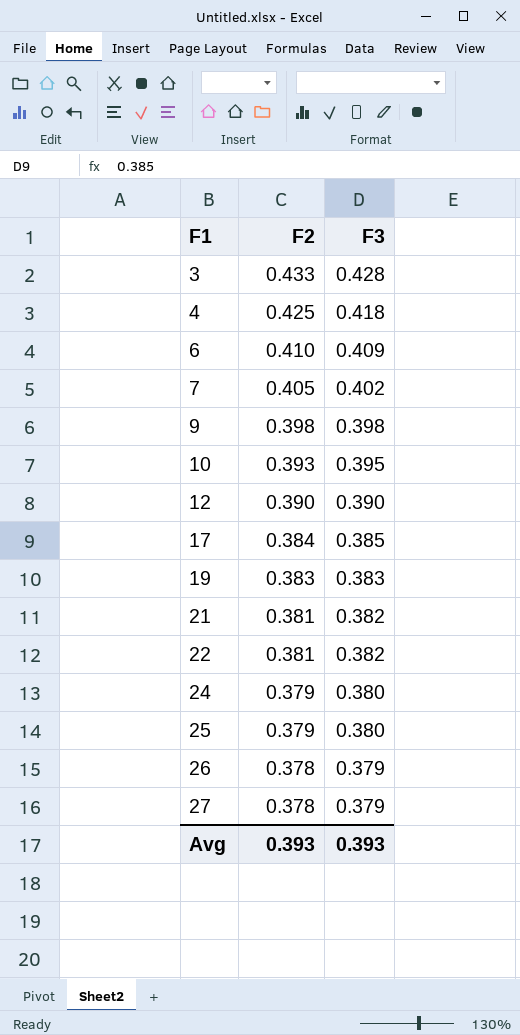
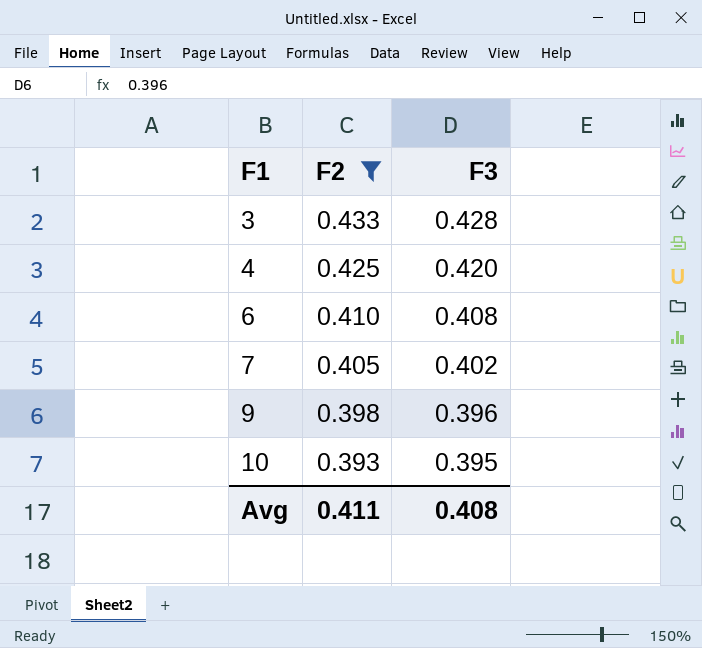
filter: none -> F2 >= 0.393
4 | F3: 0.418 -> 0.420
6 | F3: 0.409 -> 0.408
9 | F3: 0.398 -> 0.396
Avg | F2: 0.393 -> 0.411
Avg | F3: 0.393 -> 0.408

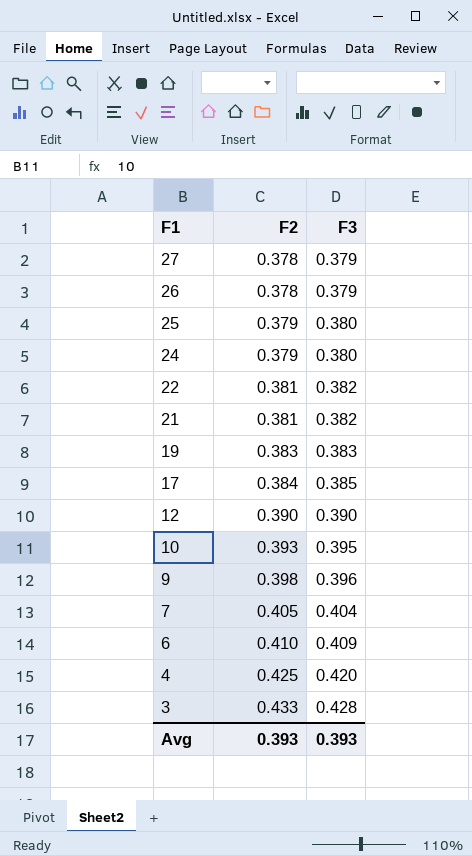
filter: F2 >= 0.393 -> none
row order: F1 ascending -> F1 descending
7 | F3: 0.402 -> 0.404
6 | F3: 0.408 -> 0.409
Avg | F2: 0.411 -> 0.393
Avg | F3: 0.408 -> 0.393

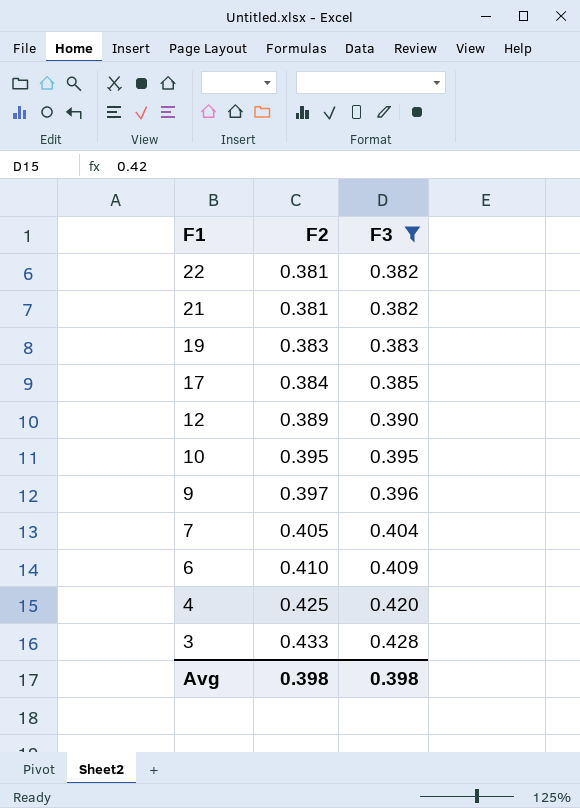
filter: none -> F3 >= 0.382
12 | F2: 0.390 -> 0.389
10 | F2: 0.393 -> 0.395
9 | F2: 0.398 -> 0.397
Avg | F2: 0.393 -> 0.398
Avg | F3: 0.393 -> 0.398

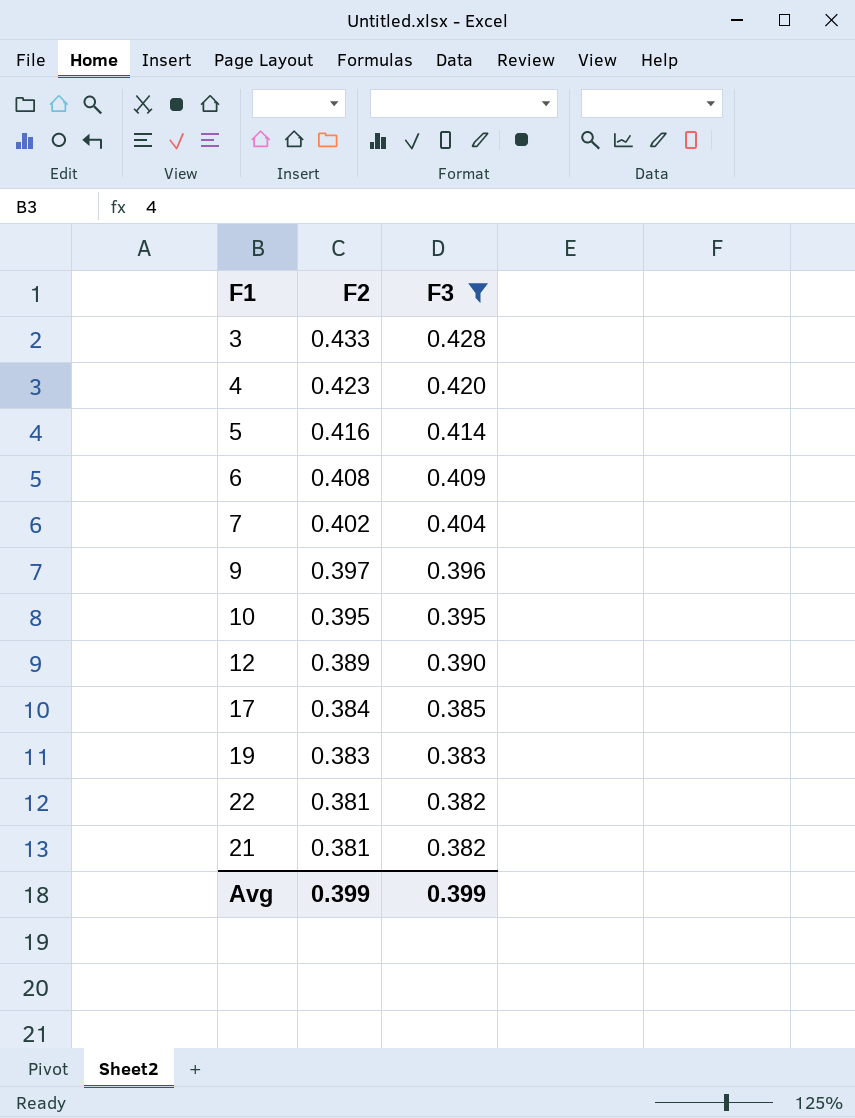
row order: F1 descending -> F2 descending
4 | F2: 0.425 -> 0.423
row 5: none -> 0.416 | 0.414
6 | F2: 0.410 -> 0.408
7 | F2: 0.405 -> 0.402
Avg | F2: 0.398 -> 0.399
Avg | F3: 0.398 -> 0.399

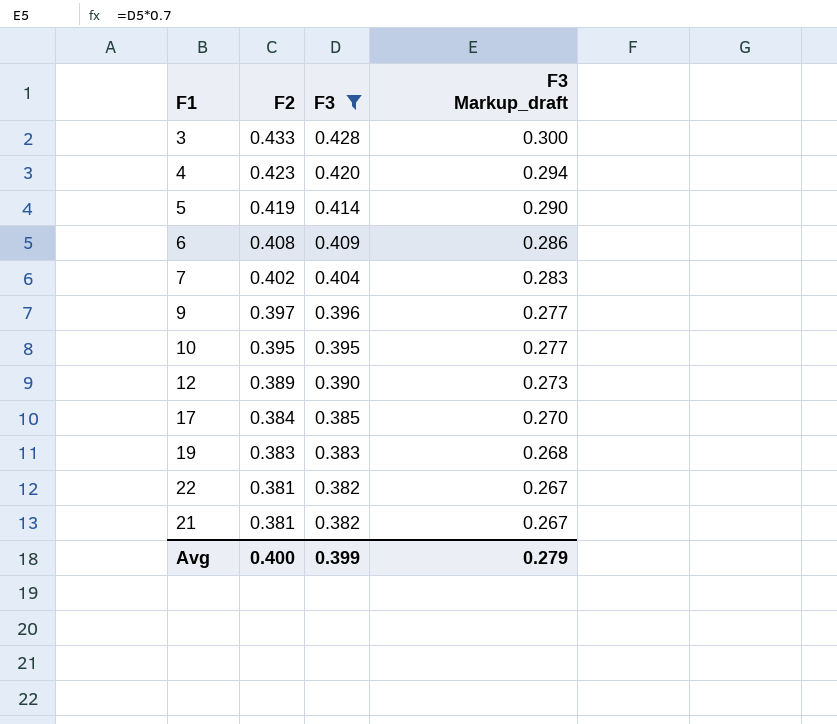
column F3 Markup_draft | formula: none -> [F3] * 0.7
5 | F2: 0.416 -> 0.419
Avg | F2: 0.399 -> 0.400

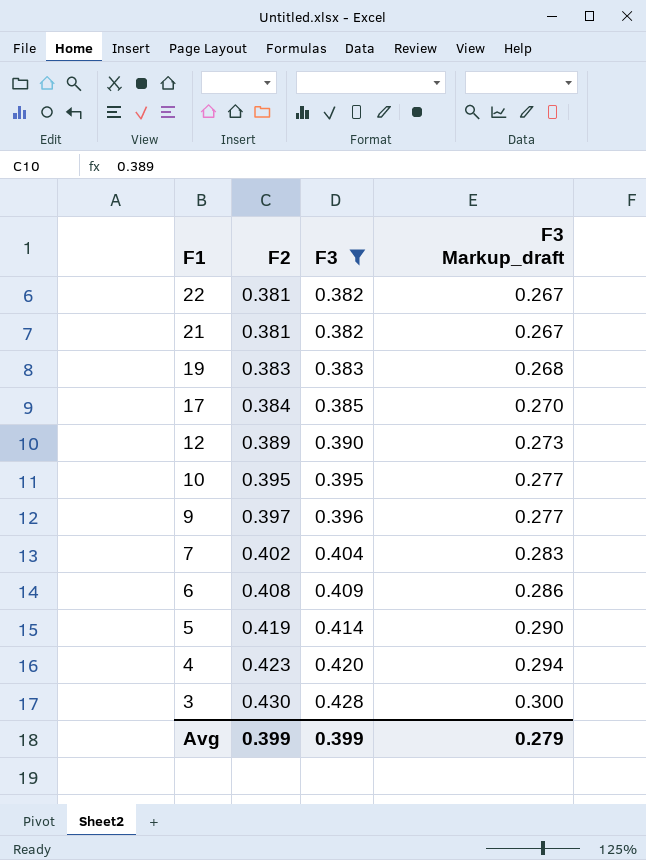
row order: F2 descending -> F1 descending
3 | F2: 0.433 -> 0.430
Avg | F2: 0.400 -> 0.399

